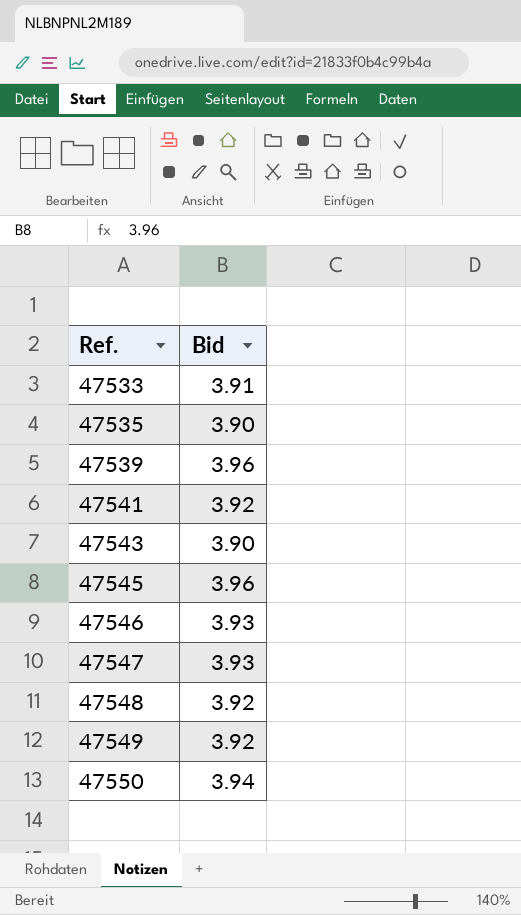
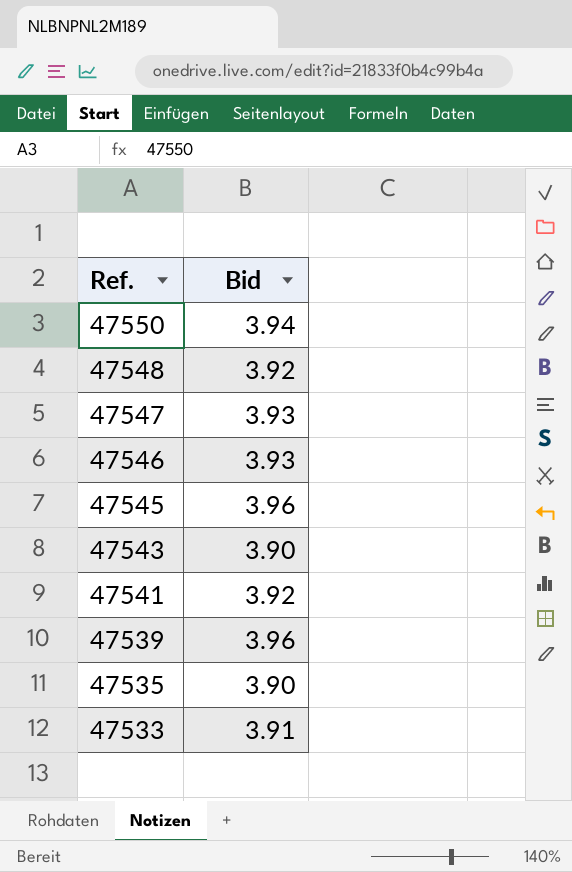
row order: Ref. ascending -> Ref. descending
row 47549: 3.92 -> none

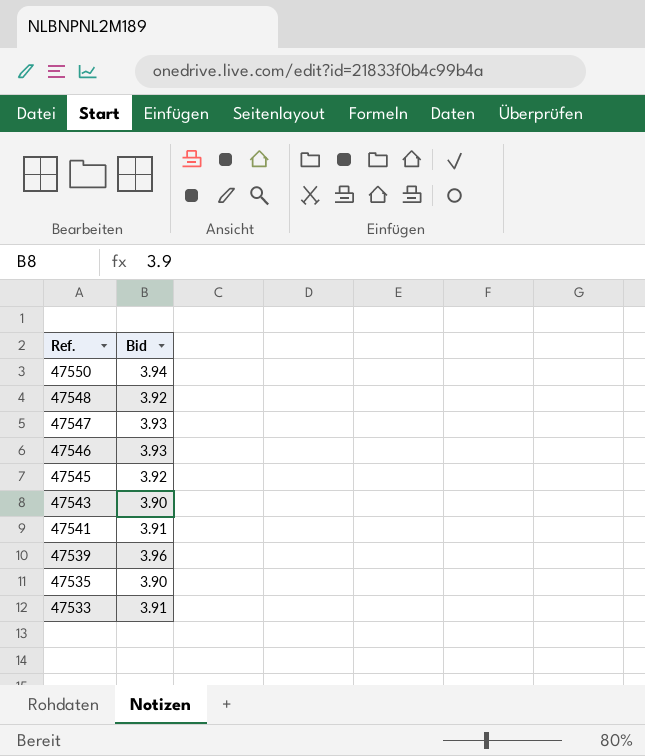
47545 | Bid: 3.96 -> 3.92
47541 | Bid: 3.92 -> 3.91

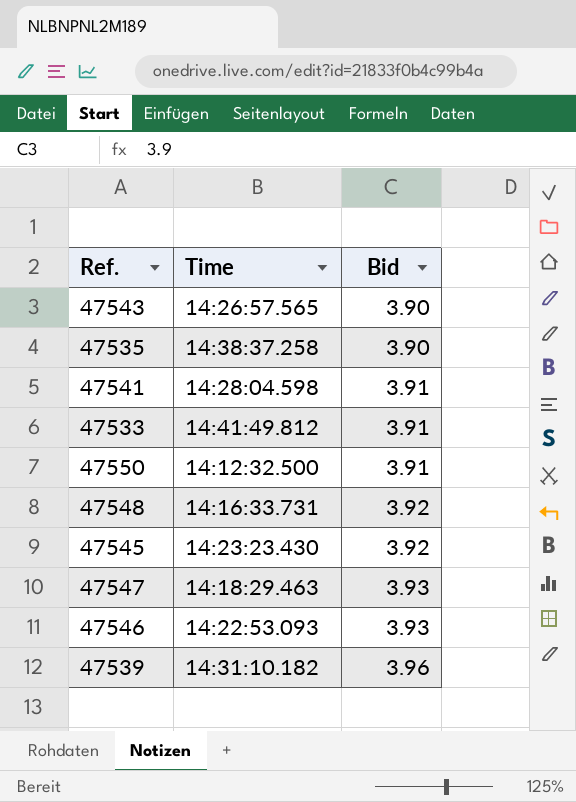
row order: Ref. descending -> Bid ascending
column Time | position: none -> 2
47550 | Bid: 3.94 -> 3.91

